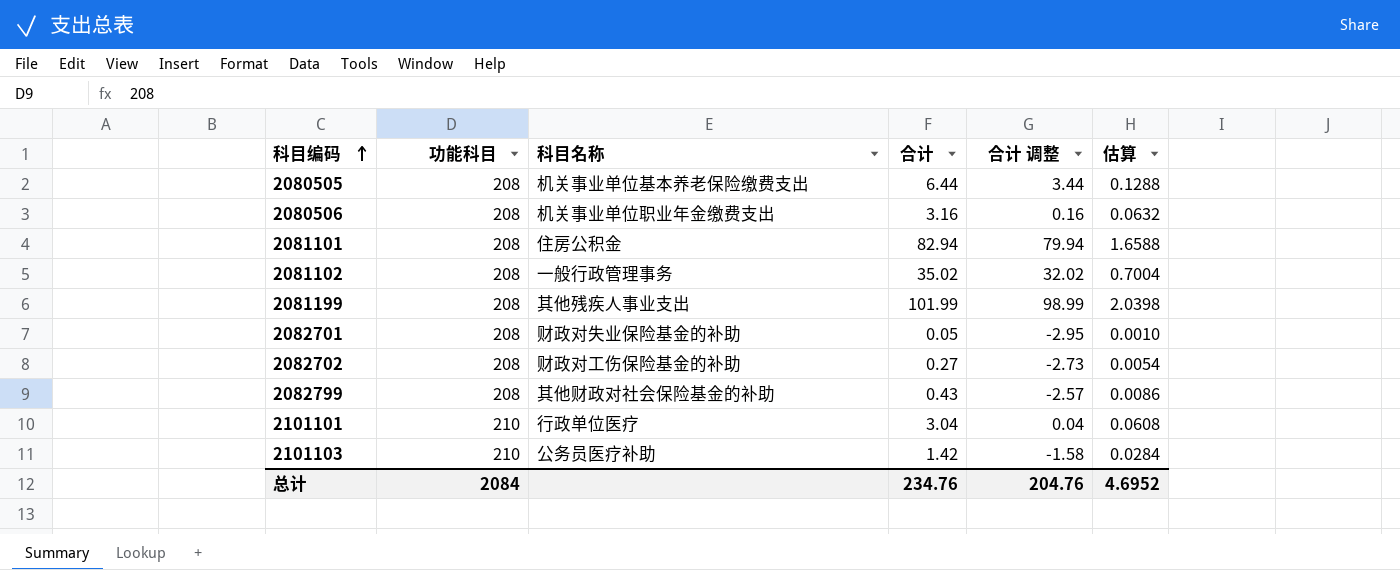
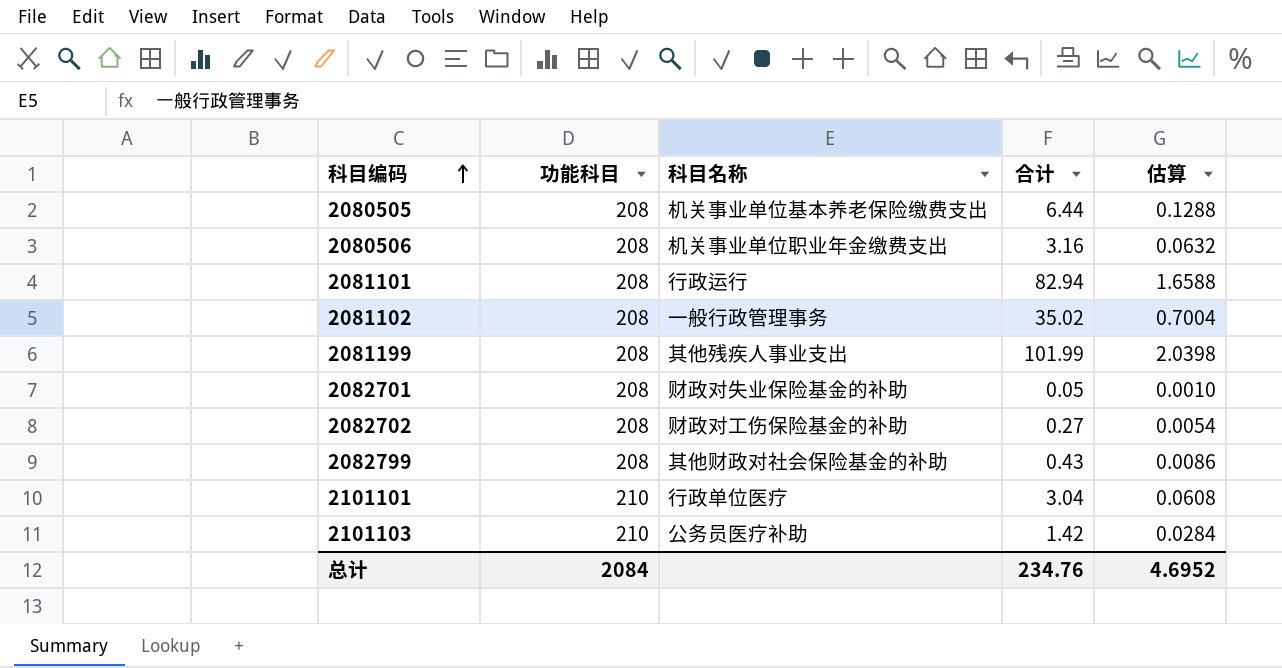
column 合计 调整 | formula: [合计] - 3 -> none
2081101 | 科目名称: 住房公积金 -> 行政运行

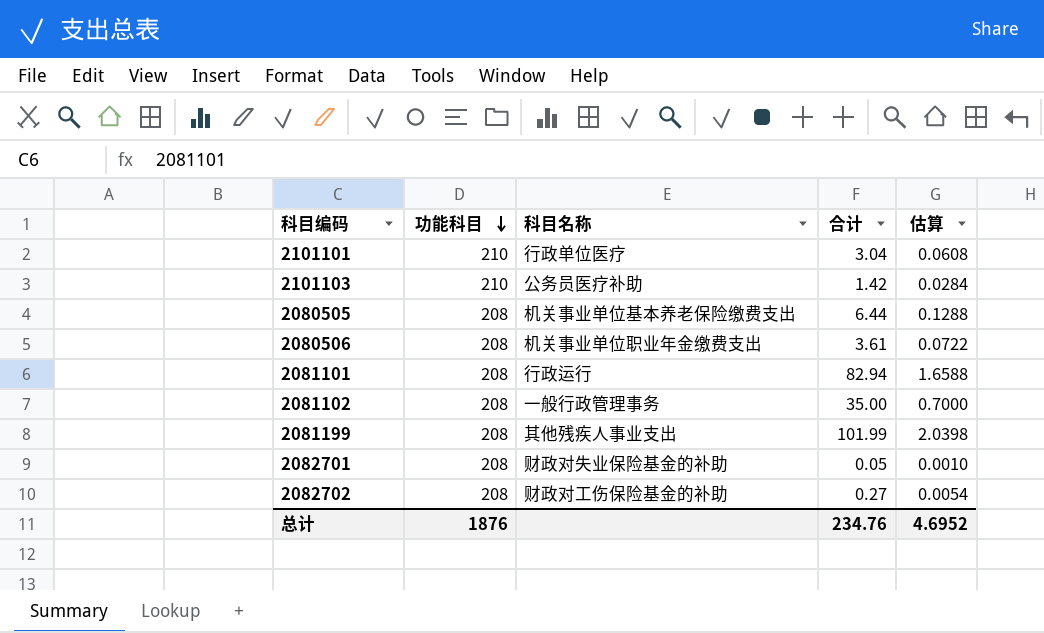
row order: 科目编码 ascending -> 功能科目 descending
row 2082799: 208 | 其他财政对社会保险基金的补助 | 0.43 | 0.0086 -> none
2080506 | 合计: 3.16 -> 3.61
2080506 | 估算: 0.0632 -> 0.0722
2081102 | 合计: 35.02 -> 35.00
2081102 | 估算: 0.7004 -> 0.7000
总计 | 功能科目: 2084 -> 1876

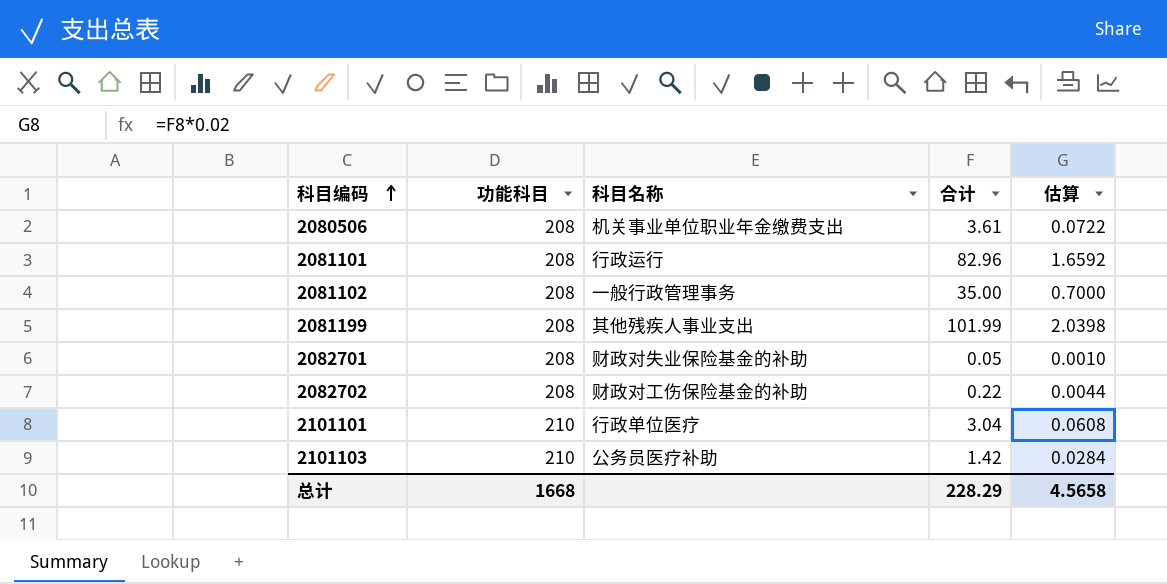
row order: 功能科目 descending -> 科目编码 ascending
row 2080505: 208 | 机关事业单位基本养老保险缴费支出 | 6.44 | 0.1288 -> none
2081101 | 合计: 82.94 -> 82.96
2081101 | 估算: 1.6588 -> 1.6592
2082702 | 合计: 0.27 -> 0.22
2082702 | 估算: 0.0054 -> 0.0044
总计 | 功能科目: 1876 -> 1668
总计 | 合计: 234.76 -> 228.29
总计 | 估算: 4.6952 -> 4.5658

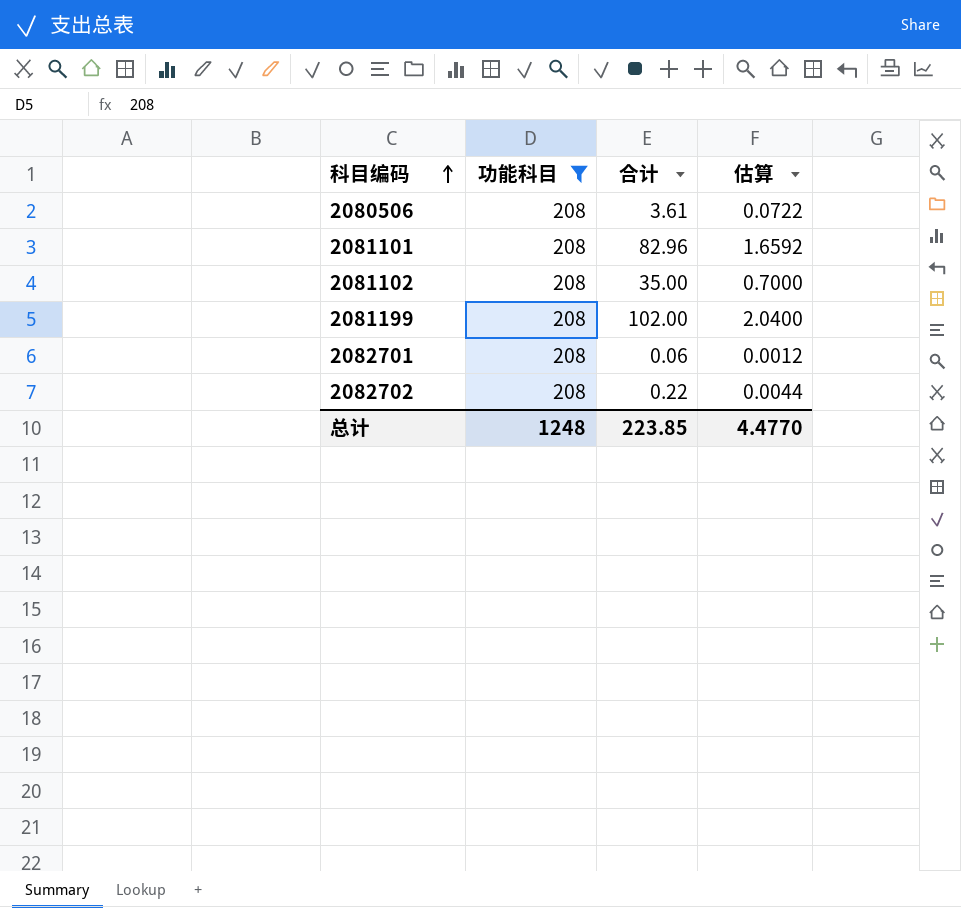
filter: none -> 功能科目 = 208
column 科目名称 | position: 3 -> none
2081199 | 合计: 101.99 -> 102.00
2081199 | 估算: 2.0398 -> 2.0400
2082701 | 合计: 0.05 -> 0.06
2082701 | 估算: 0.0010 -> 0.0012
总计 | 功能科目: 1668 -> 1248
总计 | 合计: 228.29 -> 223.85
总计 | 估算: 4.5658 -> 4.4770

